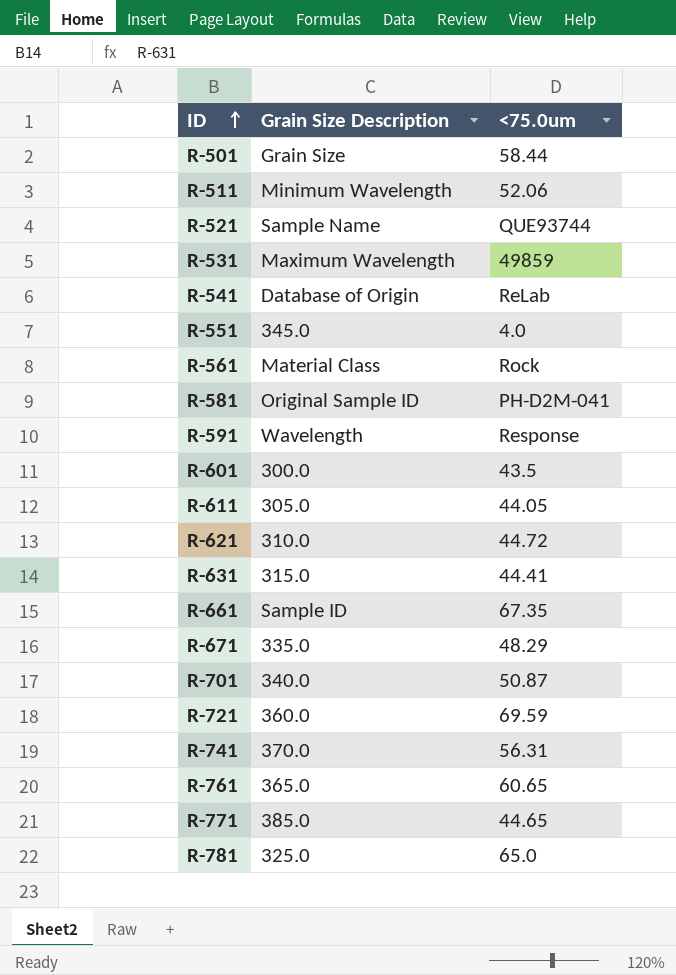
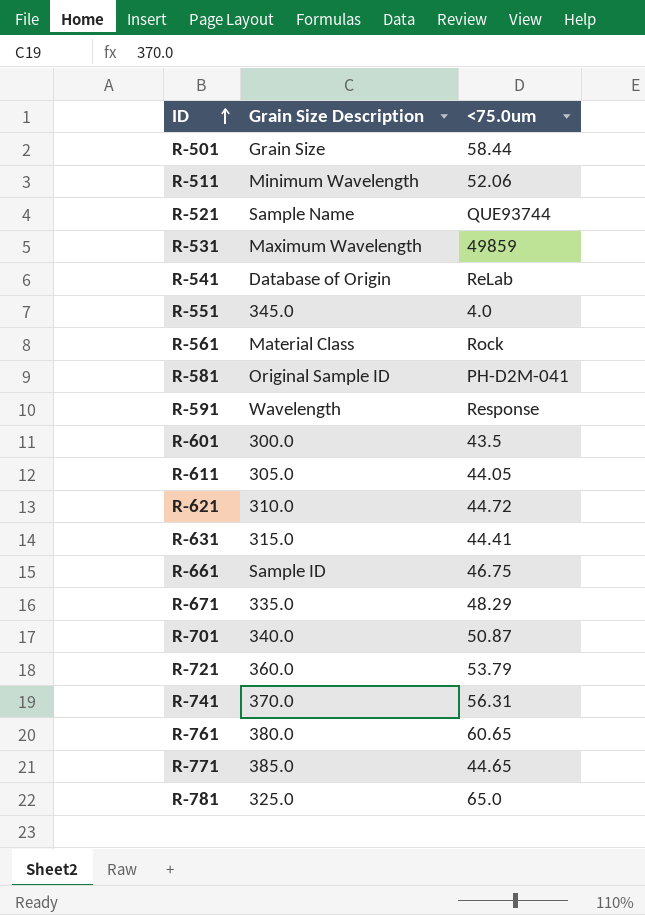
R-661 | <75.0um: 67.35 -> 46.75
R-721 | <75.0um: 69.59 -> 53.79
R-761 | Grain Size Description: 365.0 -> 380.0

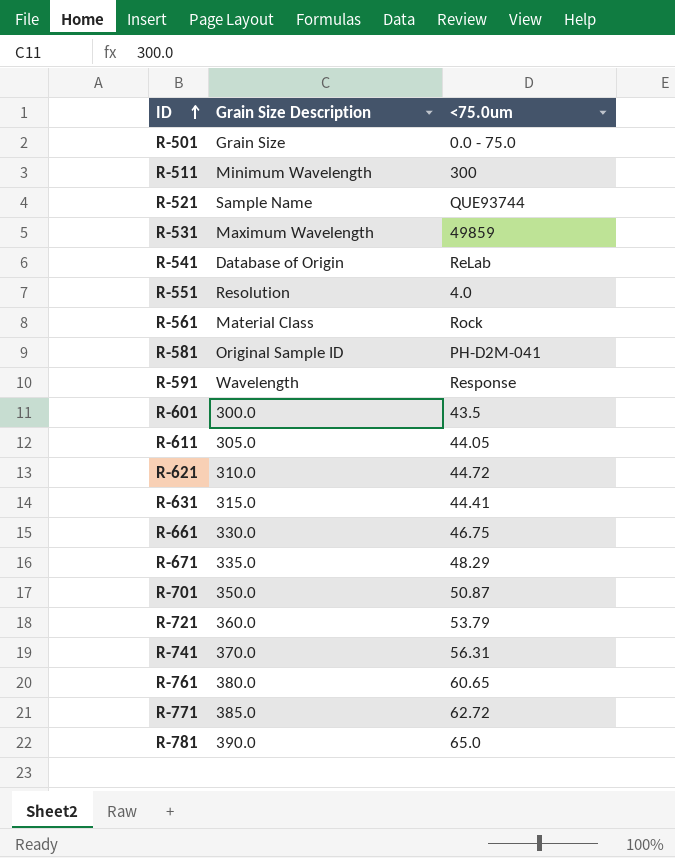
R-501 | <75.0um: 58.44 -> 0.0 - 75.0
R-511 | <75.0um: 52.06 -> 300
R-551 | Grain Size Description: 345.0 -> Resolution
R-661 | Grain Size Description: Sample ID -> 330.0
R-701 | Grain Size Description: 340.0 -> 350.0
R-771 | <75.0um: 44.65 -> 62.72
R-781 | Grain Size Description: 325.0 -> 390.0

